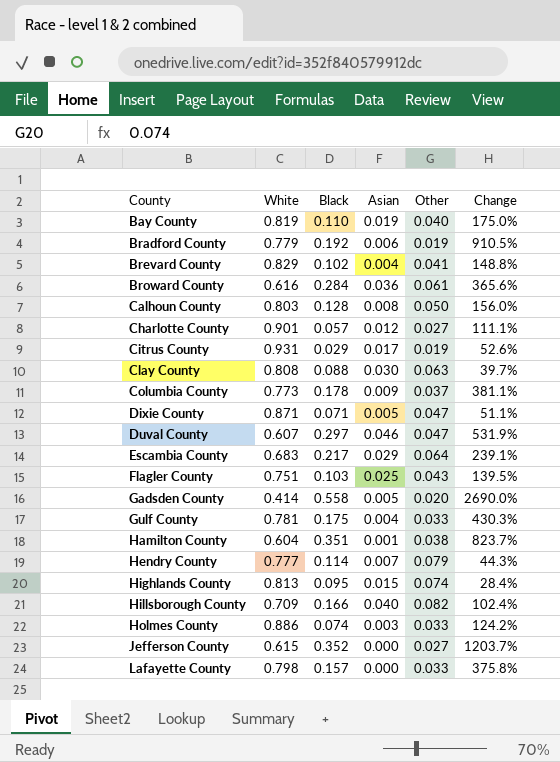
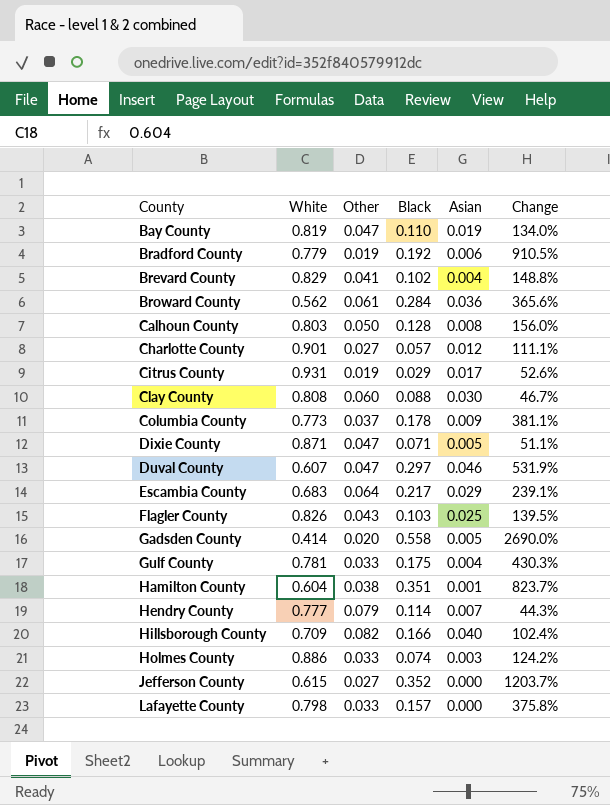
column Other | position: 5 -> 3
row Highlands County: 0.813 | 0.095 | 0.015 | 0.074 | 28.4% -> none
Bay County | Other: 0.040 -> 0.047
Bay County | Change: 175.0% -> 134.0%
Broward County | White: 0.616 -> 0.562
Clay County | Other: 0.063 -> 0.060
Clay County | Change: 39.7% -> 46.7%
Flagler County | White: 0.751 -> 0.826

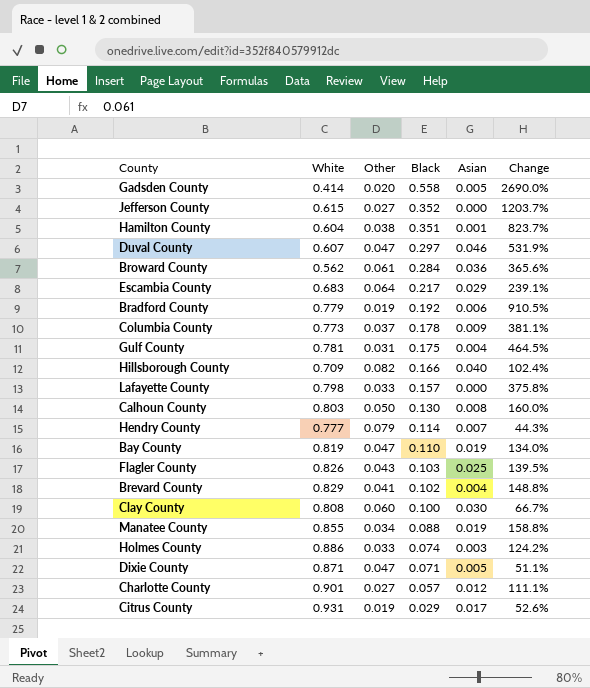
row order: County ascending -> Black descending
Gulf County | Other: 0.033 -> 0.031
Gulf County | Change: 430.3% -> 464.5%
Calhoun County | Black: 0.128 -> 0.130
Calhoun County | Change: 156.0% -> 160.0%
Clay County | Black: 0.088 -> 0.100
Clay County | Change: 46.7% -> 66.7%
row Manatee County: none -> 0.855 | 0.034 | 0.088 | 0.019 | 158.8%

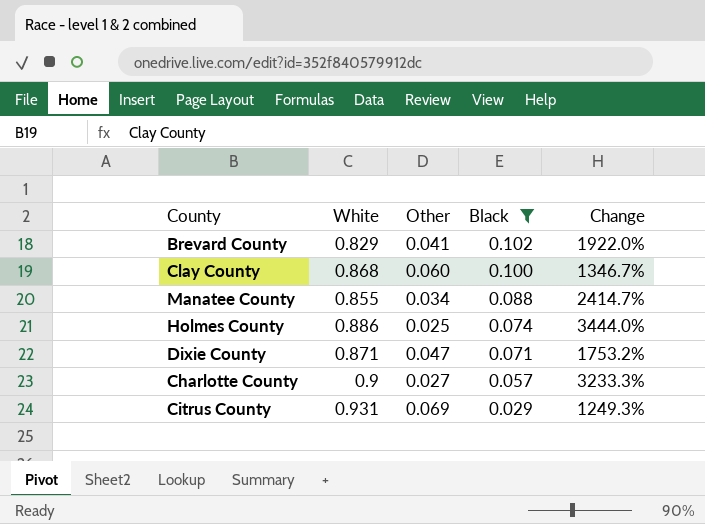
filter: none -> Black <= 0.102
column Asian | position: 5 -> none
column Change | formula: ([Black] - [Other]) / [Other] -> ([White] - [Other]) / [Other]
Clay County | White: 0.808 -> 0.868
Holmes County | Other: 0.033 -> 0.025
Charlotte County | White: 0.901 -> 0.9
Citrus County | Other: 0.019 -> 0.069

